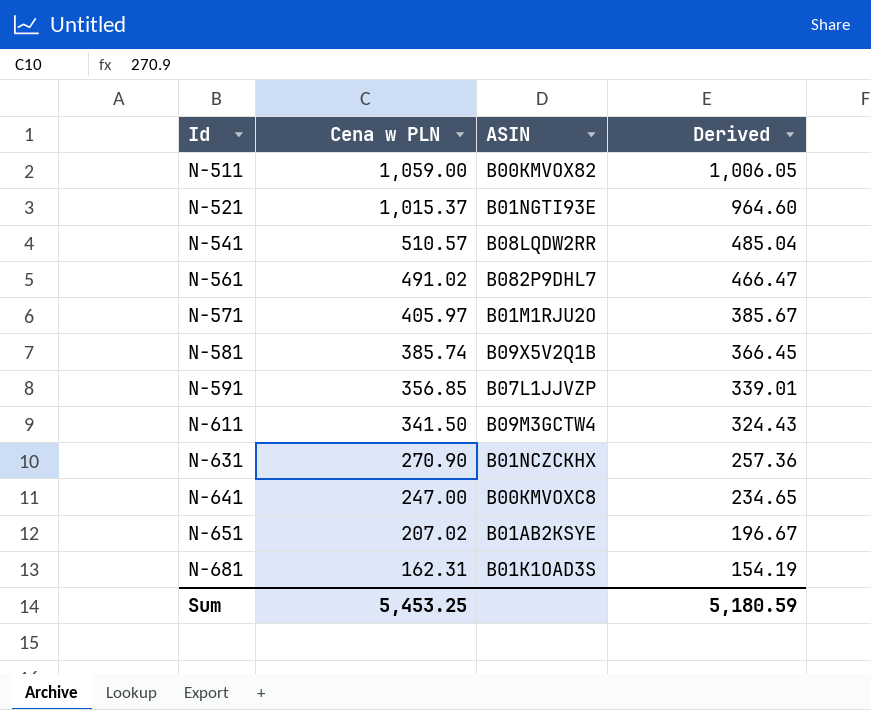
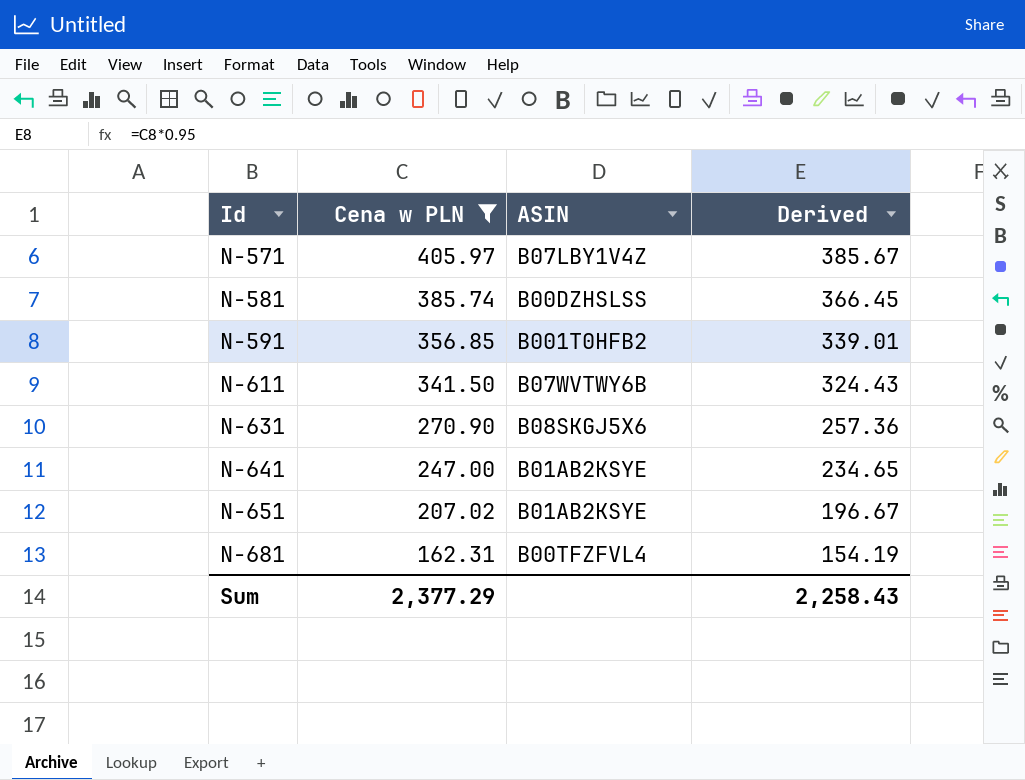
filter: none -> Cena w PLN <= 405.97
N-571 | ASIN: B01M1RJU2O -> B07LBY1V4Z
N-581 | ASIN: B09X5V2Q1B -> B00DZHSLSS
N-591 | ASIN: B07L1JJVZP -> B001T0HFB2
N-611 | ASIN: B09M3GCTW4 -> B07WVTWY6B
N-631 | ASIN: B01NCZCKHX -> B08SKGJ5X6
N-641 | ASIN: B00KMVOXC8 -> B01AB2KSYE
N-681 | ASIN: B01K1OAD3S -> B00TFZFVL4
Sum | Cena w PLN: 5,453.25 -> 2,377.29
Sum | Derived: 5,180.59 -> 2,258.43

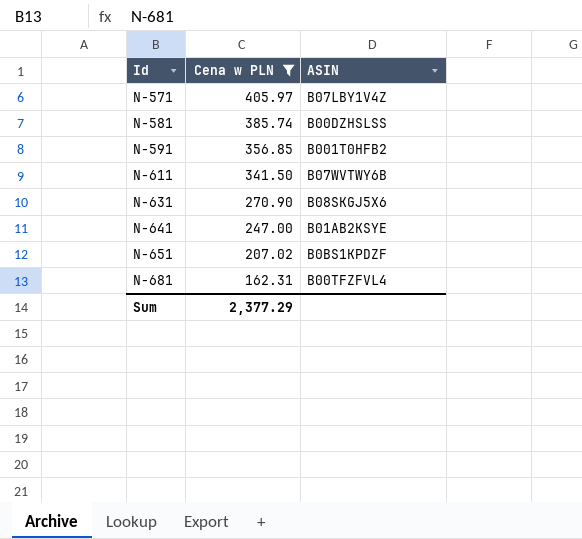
column Derived | formula: [Cena w PLN] * 0.95 -> none
N-651 | ASIN: B01AB2KSYE -> B0BS1KPDZF

